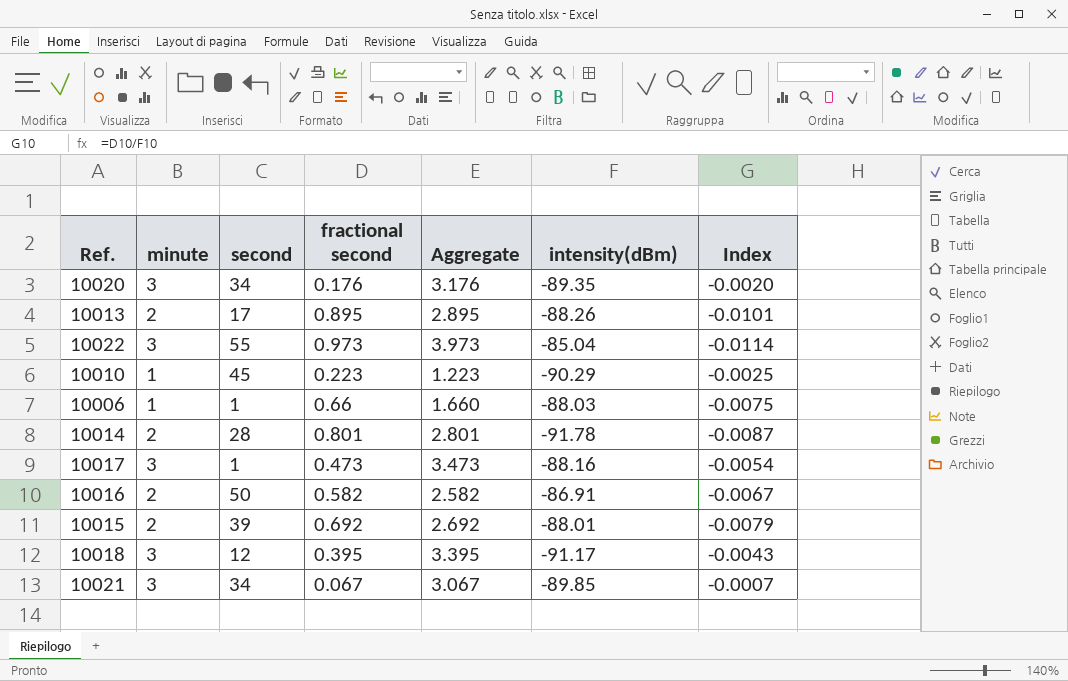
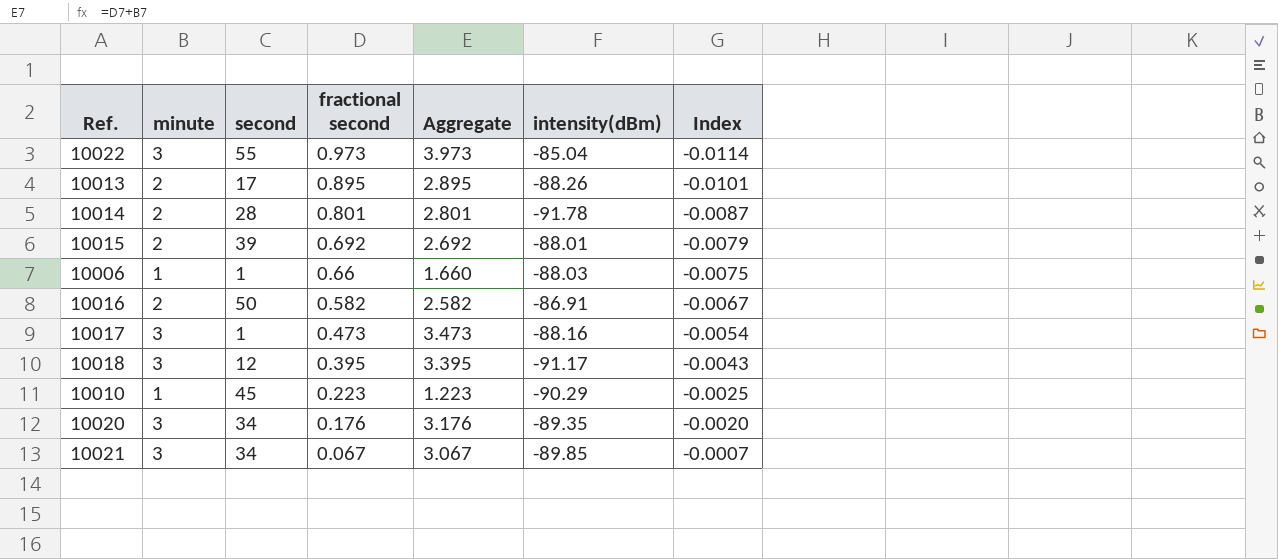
row order: none -> fractional second descending

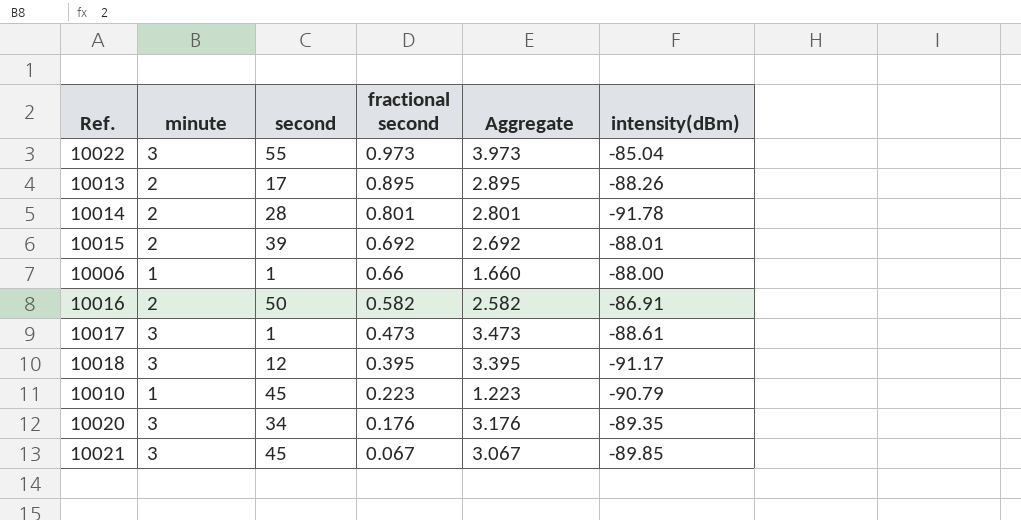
column Index | formula: [fractional second] / [intensity(dBm)] -> none
10006 | intensity(dBm): -88.03 -> -88.00
10017 | intensity(dBm): -88.16 -> -88.61
10010 | intensity(dBm): -90.29 -> -90.79
10021 | second: 34 -> 45

